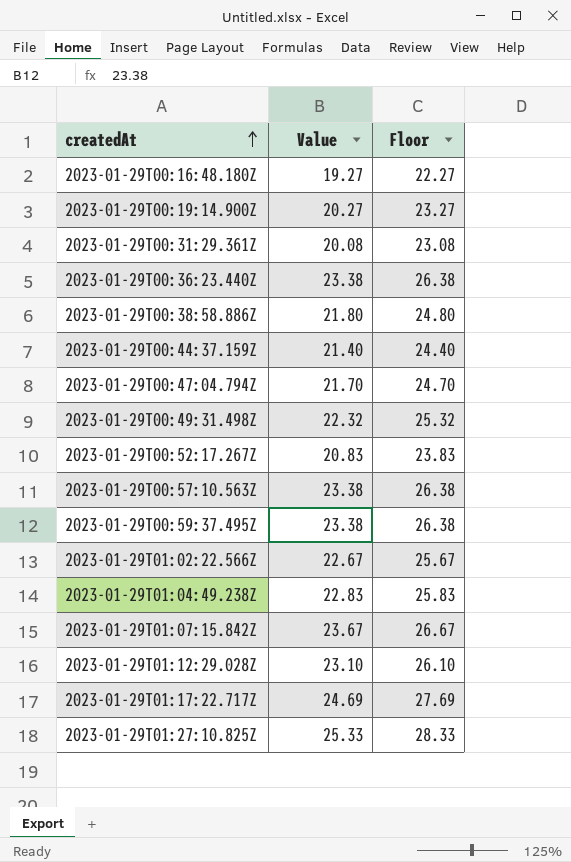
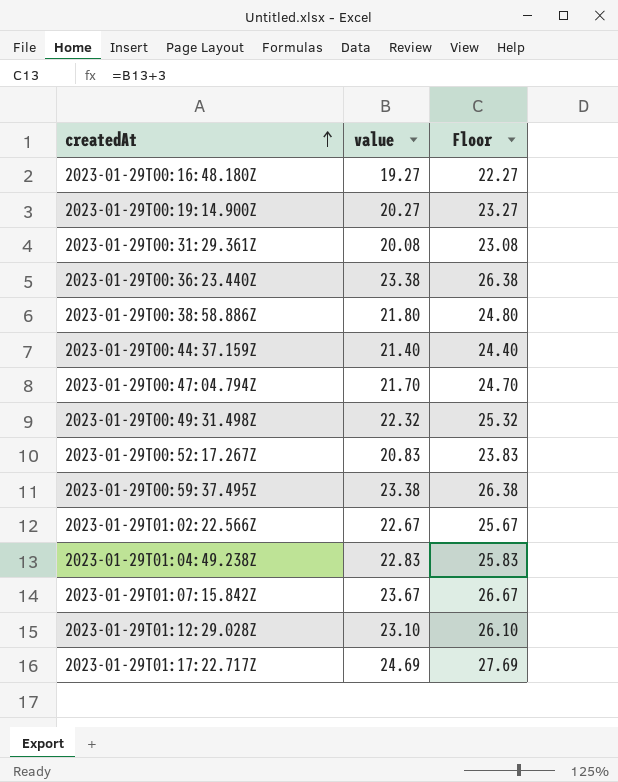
column name: Value -> value
row 2023-01-29T00:57:10.563Z: 23.38 | 26.38 -> none
row 2023-01-29T01:27:10.825Z: 25.33 | 28.33 -> none

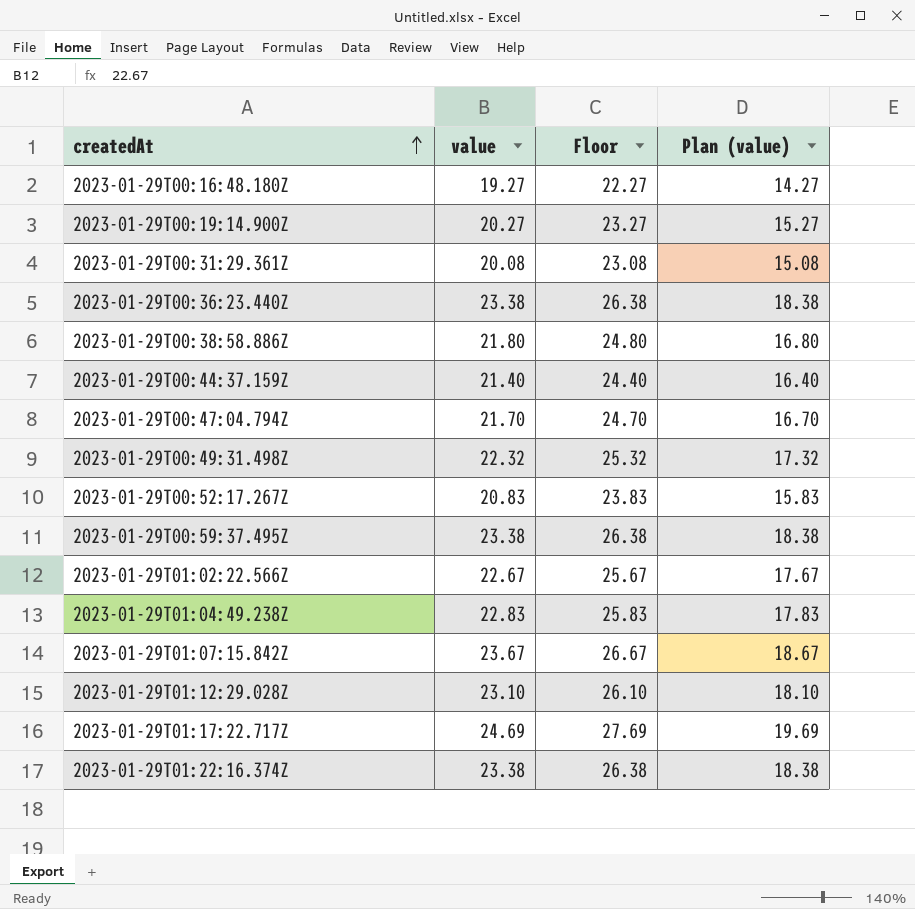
column Plan (value) | formula: none -> [value] - 5
row 2023-01-29T01:22:16.374Z: none -> 23.38 | 26.38 | 18.38

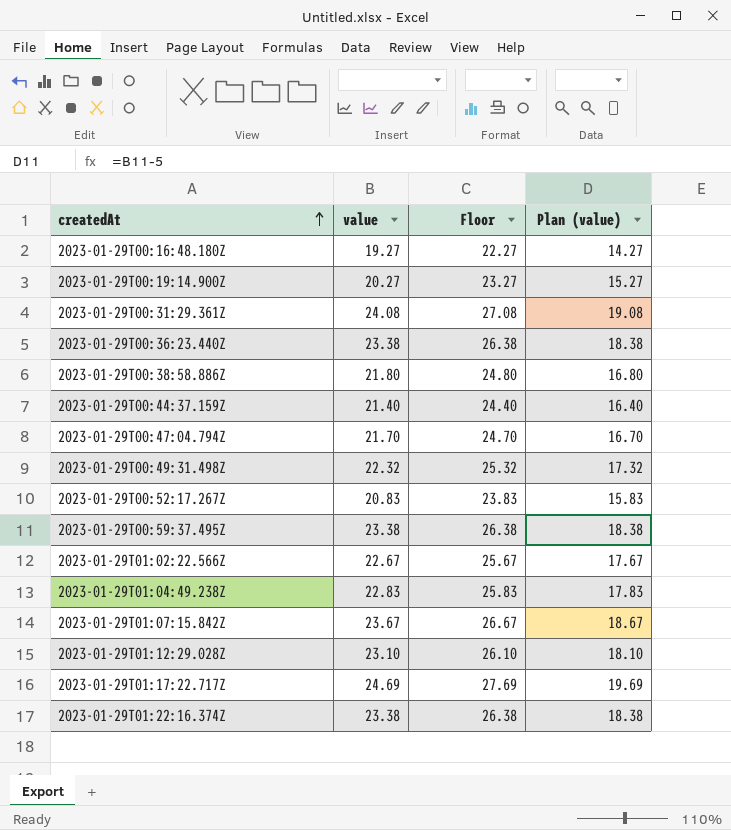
2023-01-29T00:31:29.361Z | value: 20.08 -> 24.08
2023-01-29T00:31:29.361Z | Floor: 23.08 -> 27.08
2023-01-29T00:31:29.361Z | Plan (value): 15.08 -> 19.08

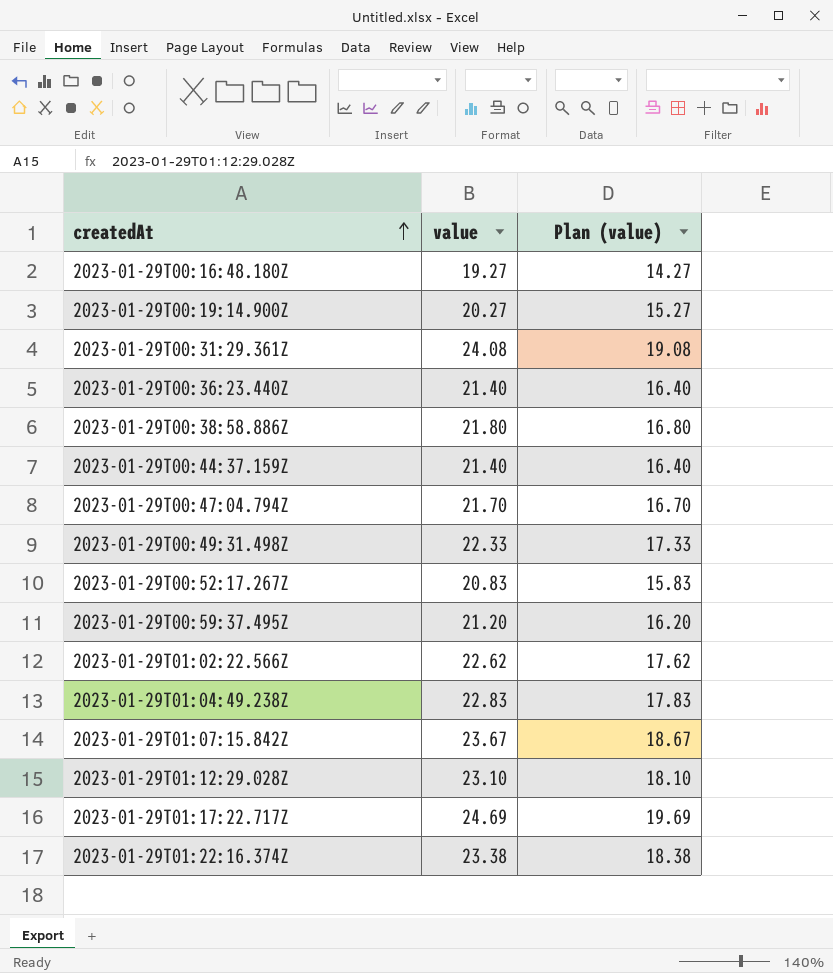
column Floor | formula: [value] + 3 -> none
2023-01-29T00:36:23.440Z | value: 23.38 -> 21.40
2023-01-29T00:36:23.440Z | Plan (value): 18.38 -> 16.40
2023-01-29T00:49:31.498Z | value: 22.32 -> 22.33
2023-01-29T00:49:31.498Z | Plan (value): 17.32 -> 17.33
2023-01-29T00:59:37.495Z | value: 23.38 -> 21.20
2023-01-29T00:59:37.495Z | Plan (value): 18.38 -> 16.20
2023-01-29T01:02:22.566Z | value: 22.67 -> 22.62
2023-01-29T01:02:22.566Z | Plan (value): 17.67 -> 17.62

